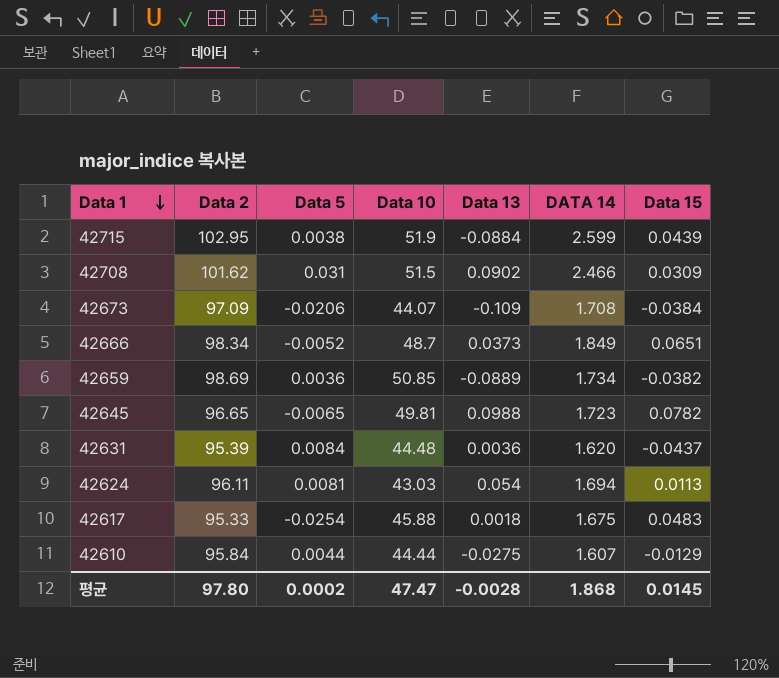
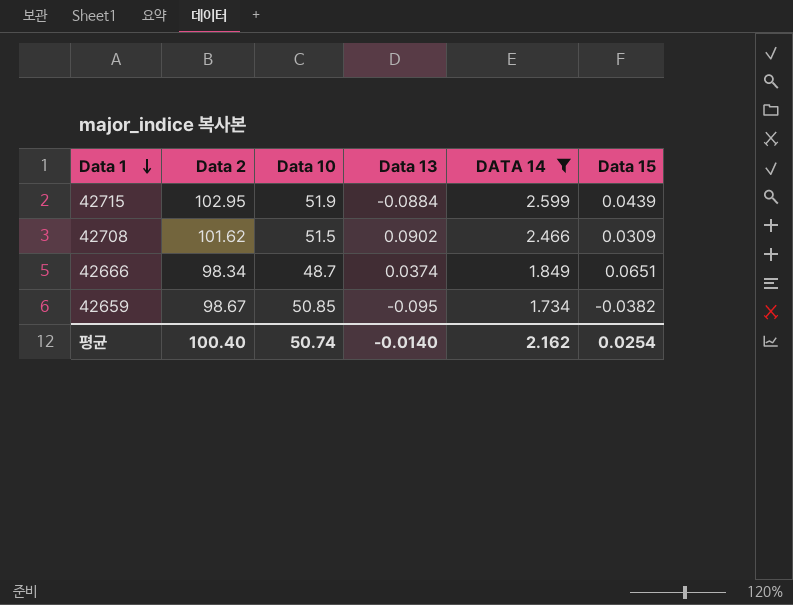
filter: none -> DATA 14 >= 1.734
column Data 5 | position: 3 -> none
42666 | Data 13: 0.0373 -> 0.0374
42659 | Data 2: 98.69 -> 98.67
42659 | Data 13: -0.0889 -> -0.095
평균 | Data 2: 97.80 -> 100.40
평균 | Data 10: 47.47 -> 50.74
평균 | Data 13: -0.0028 -> -0.0140
평균 | DATA 14: 1.868 -> 2.162
평균 | Data 15: 0.0145 -> 0.0254

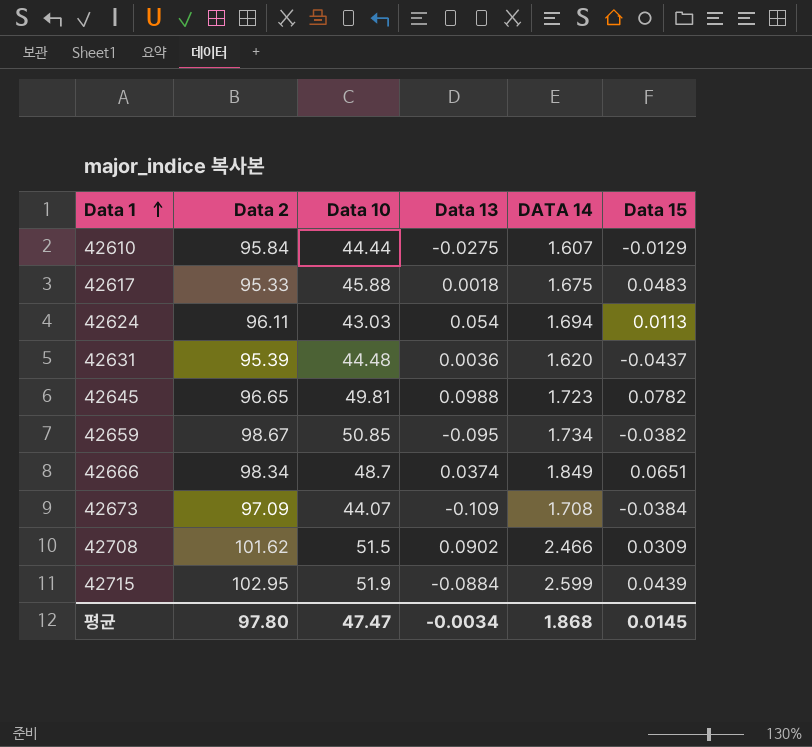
filter: DATA 14 >= 1.734 -> none
row order: Data 1 descending -> Data 1 ascending
평균 | Data 2: 100.40 -> 97.80
평균 | Data 10: 50.74 -> 47.47
평균 | Data 13: -0.0140 -> -0.0034
평균 | DATA 14: 2.162 -> 1.868
평균 | Data 15: 0.0254 -> 0.0145

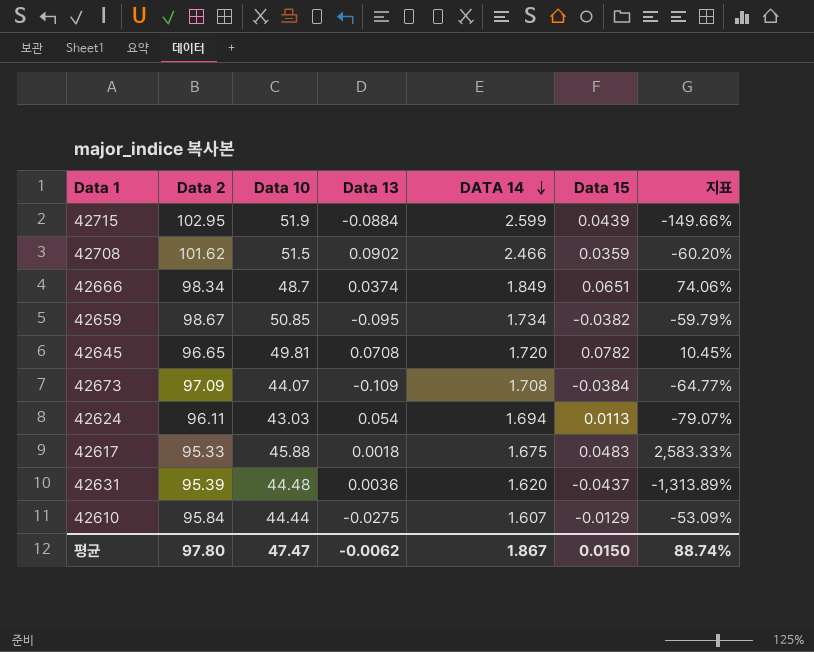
row order: Data 1 ascending -> DATA 14 descending
column 지표 | formula: none -> ([Data 15] - [Data 13]) / [Data 13]
42708 | Data 15: 0.0309 -> 0.0359
42645 | Data 13: 0.0988 -> 0.0708
42645 | DATA 14: 1.723 -> 1.720
평균 | Data 13: -0.0034 -> -0.0062
평균 | DATA 14: 1.868 -> 1.867
평균 | Data 15: 0.0145 -> 0.0150

